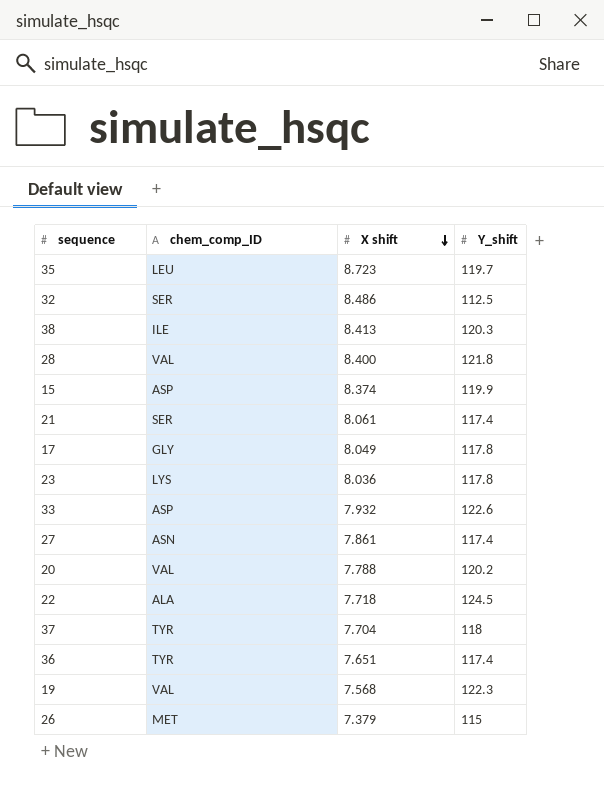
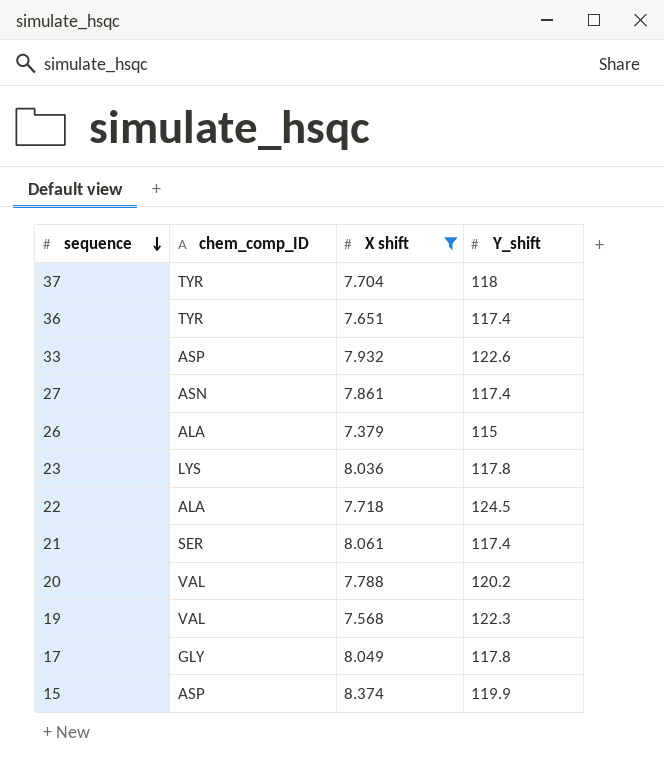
filter: none -> X shift <= 8.374
row order: X shift descending -> sequence descending
26 | chem_comp_ID: MET -> ALA

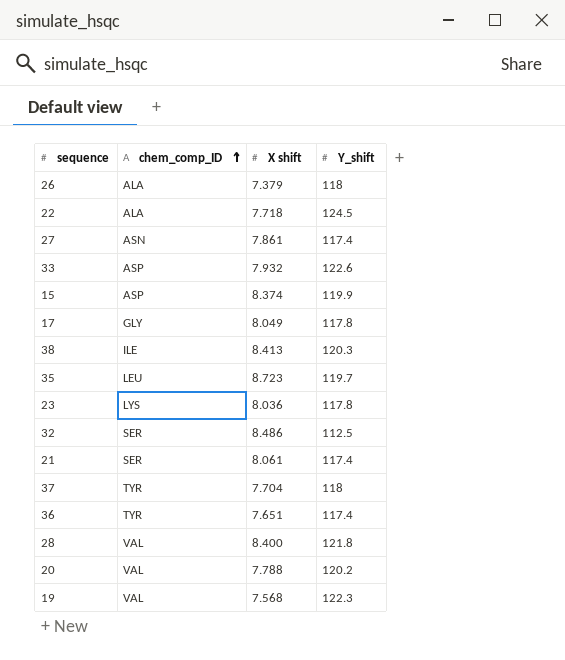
filter: X shift <= 8.374 -> none
row order: sequence descending -> chem_comp_ID ascending
26 | Y_shift: 115 -> 118

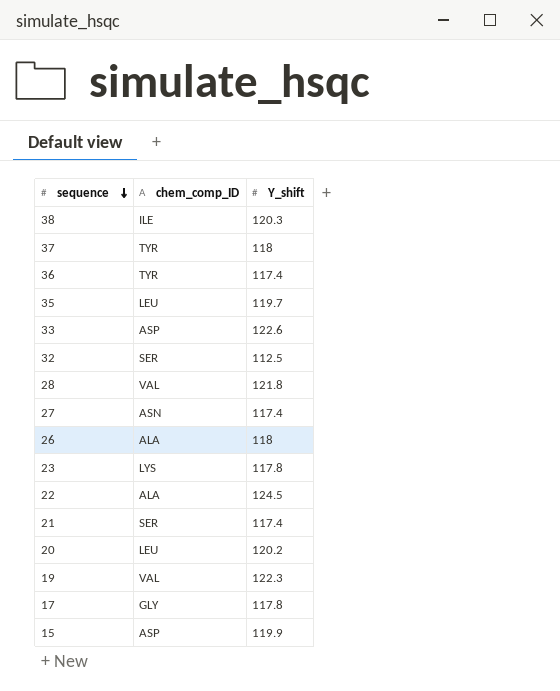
row order: chem_comp_ID ascending -> sequence descending
column X shift | position: 3 -> none
20 | chem_comp_ID: VAL -> LEU

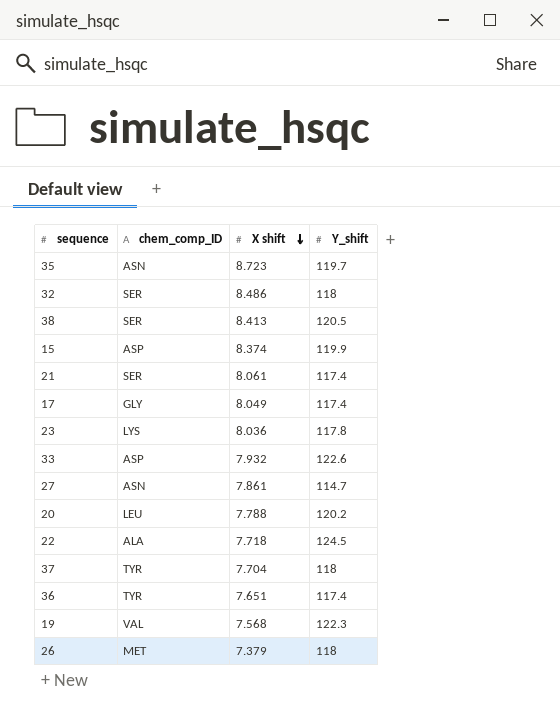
row order: sequence descending -> X shift descending
column X shift | position: none -> 3
row 28: VAL | 121.8 -> none
35 | chem_comp_ID: LEU -> ASN
32 | Y_shift: 112.5 -> 118
38 | chem_comp_ID: ILE -> SER
38 | Y_shift: 120.3 -> 120.5
17 | Y_shift: 117.8 -> 117.4
27 | Y_shift: 117.4 -> 114.7
26 | chem_comp_ID: ALA -> MET

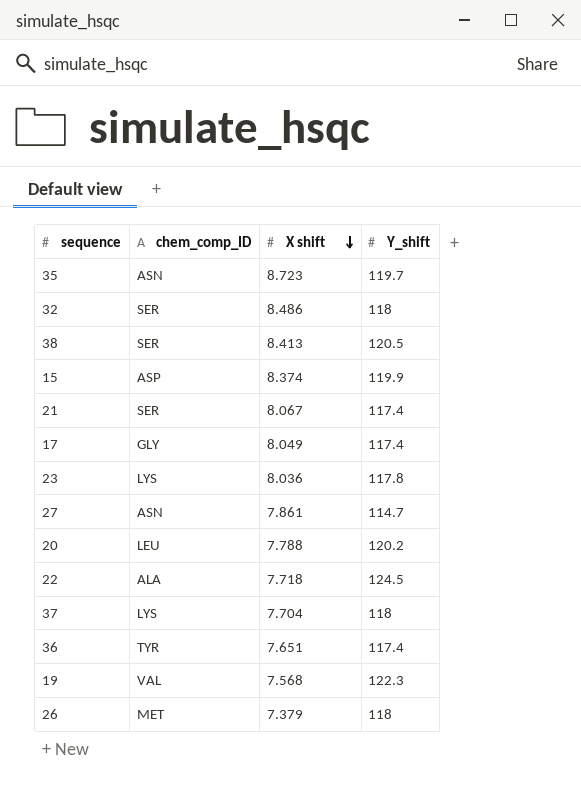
row 33: ASP | 7.932 | 122.6 -> none
21 | X shift: 8.061 -> 8.067
37 | chem_comp_ID: TYR -> LYS

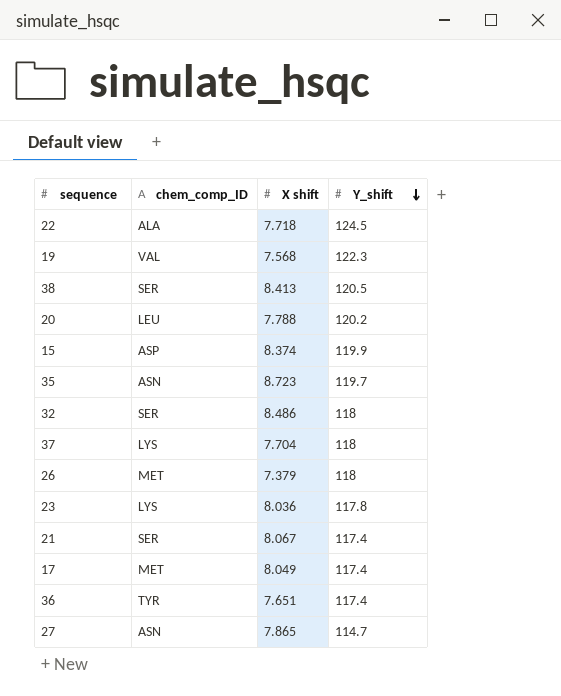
row order: X shift descending -> Y_shift descending
17 | chem_comp_ID: GLY -> MET
27 | X shift: 7.861 -> 7.865

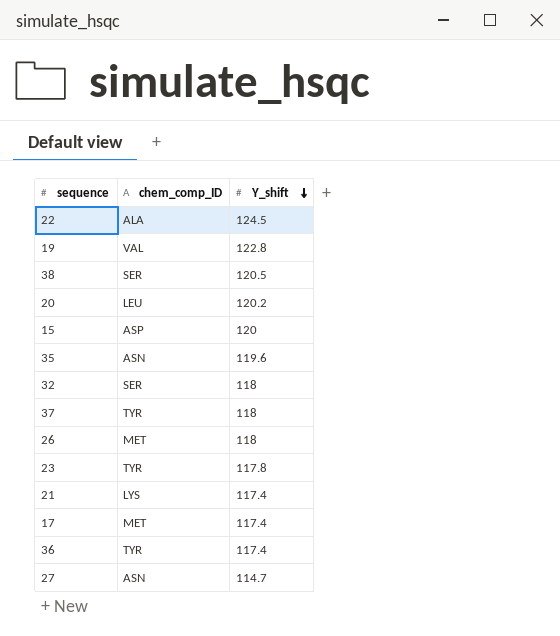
column X shift | position: 3 -> none
19 | Y_shift: 122.3 -> 122.8
15 | Y_shift: 119.9 -> 120
35 | Y_shift: 119.7 -> 119.6
37 | chem_comp_ID: LYS -> TYR
23 | chem_comp_ID: LYS -> TYR
21 | chem_comp_ID: SER -> LYS

